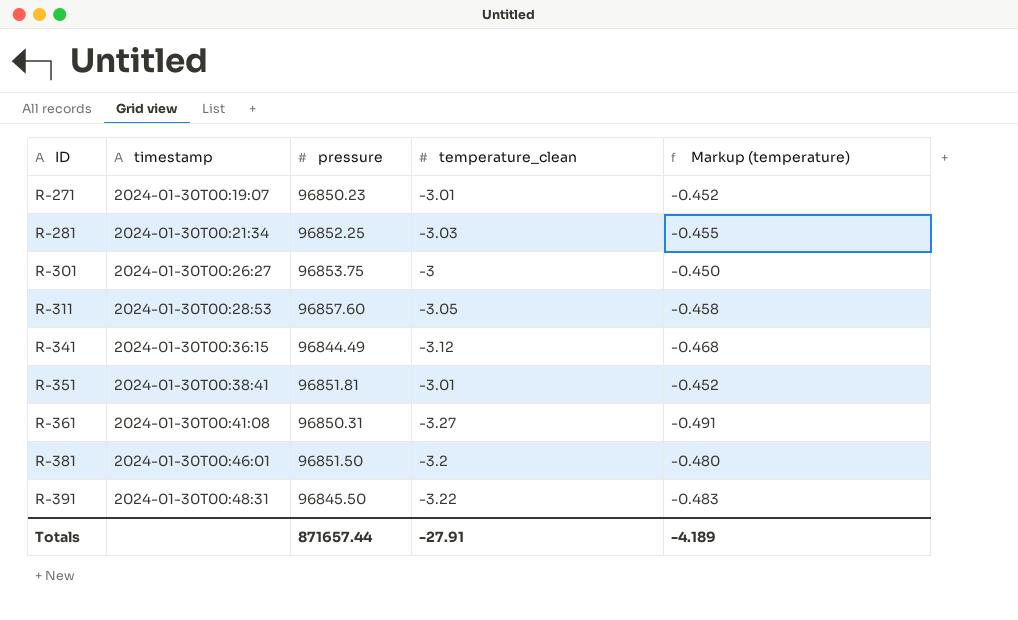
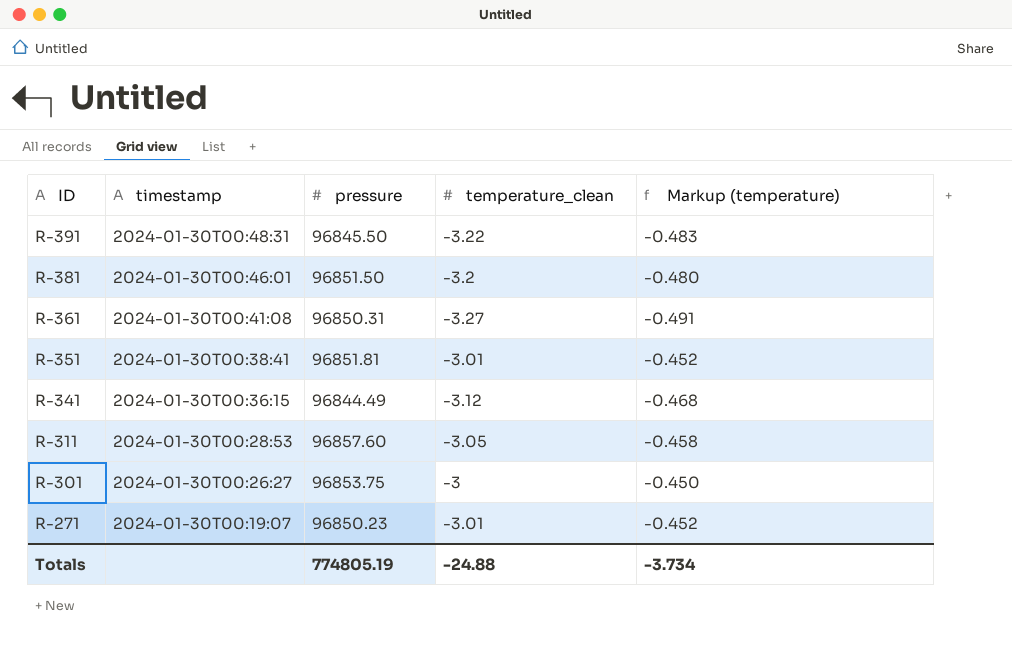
row order: ID ascending -> ID descending
row R-281: 2024-01-30T00:21:34 | 96852.25 | -3.03 | -0.455 -> none
Totals | pressure: 871657.44 -> 774805.19
Totals | temperature_clean: -27.91 -> -24.88
Totals | Markup (temperature): -4.189 -> -3.734

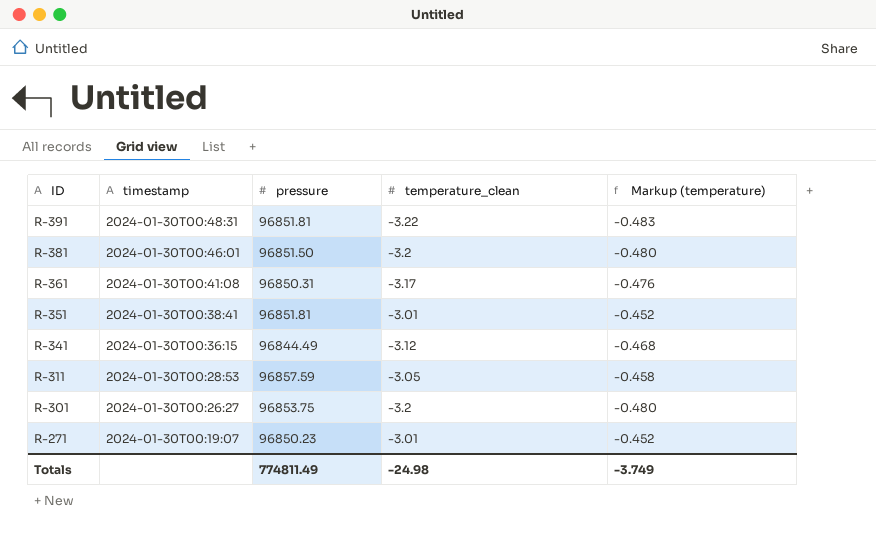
R-391 | pressure: 96845.50 -> 96851.81
R-361 | temperature_clean: -3.27 -> -3.17
R-361 | Markup (temperature): -0.491 -> -0.476
R-311 | pressure: 96857.60 -> 96857.59
R-301 | temperature_clean: -3 -> -3.2
R-301 | Markup (temperature): -0.450 -> -0.480
Totals | pressure: 774805.19 -> 774811.49
Totals | temperature_clean: -24.88 -> -24.98
Totals | Markup (temperature): -3.734 -> -3.749

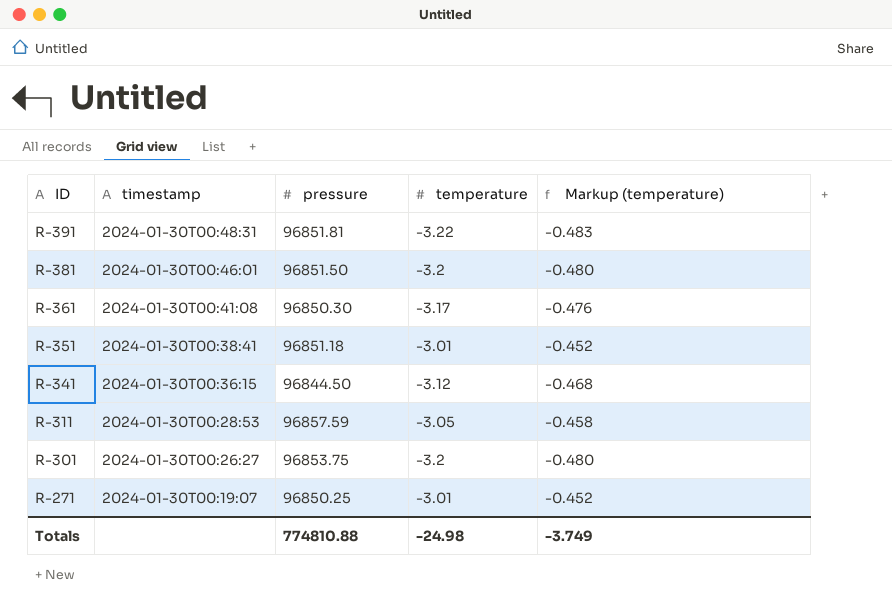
column name: temperature_clean -> temperature
R-361 | pressure: 96850.31 -> 96850.30
R-351 | pressure: 96851.81 -> 96851.18
R-341 | pressure: 96844.49 -> 96844.50
R-271 | pressure: 96850.23 -> 96850.25
Totals | pressure: 774811.49 -> 774810.88

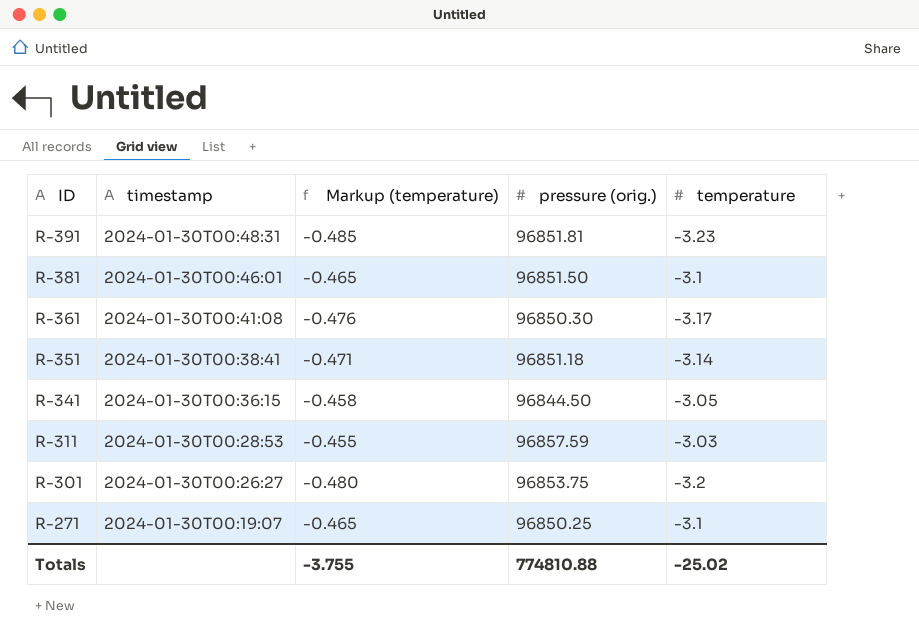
column Markup (temperature) | position: 5 -> 3
column name: pressure -> pressure (orig.)
R-391 | Markup (temperature): -0.483 -> -0.485
R-391 | temperature: -3.22 -> -3.23
R-381 | Markup (temperature): -0.480 -> -0.465
R-381 | temperature: -3.2 -> -3.1
R-351 | Markup (temperature): -0.452 -> -0.471
R-351 | temperature: -3.01 -> -3.14
R-341 | Markup (temperature): -0.468 -> -0.458
R-341 | temperature: -3.12 -> -3.05
R-311 | Markup (temperature): -0.458 -> -0.455
R-311 | temperature: -3.05 -> -3.03
R-271 | Markup (temperature): -0.452 -> -0.465
R-271 | temperature: -3.01 -> -3.1
Totals | Markup (temperature): -3.749 -> -3.755
Totals | temperature: -24.98 -> -25.02

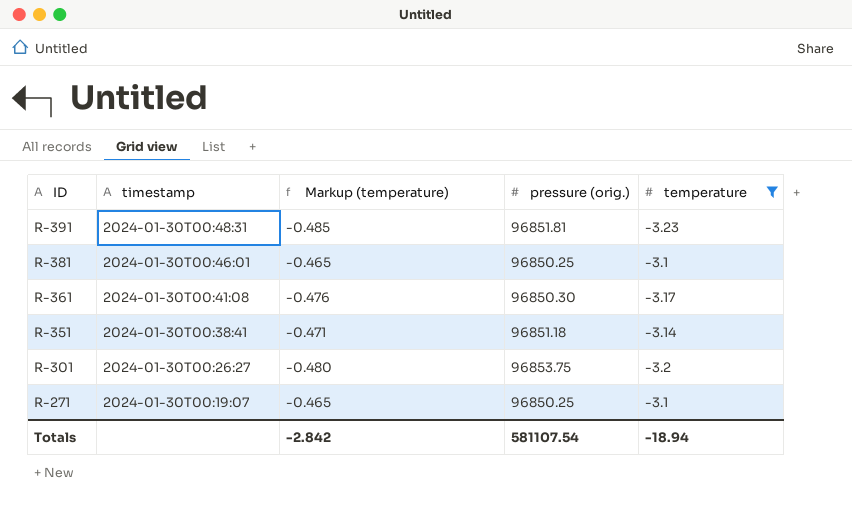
filter: none -> temperature <= -3.1
R-381 | pressure (orig.): 96851.50 -> 96850.25
Totals | Markup (temperature): -3.755 -> -2.842
Totals | pressure (orig.): 774810.88 -> 581107.54
Totals | temperature: -25.02 -> -18.94

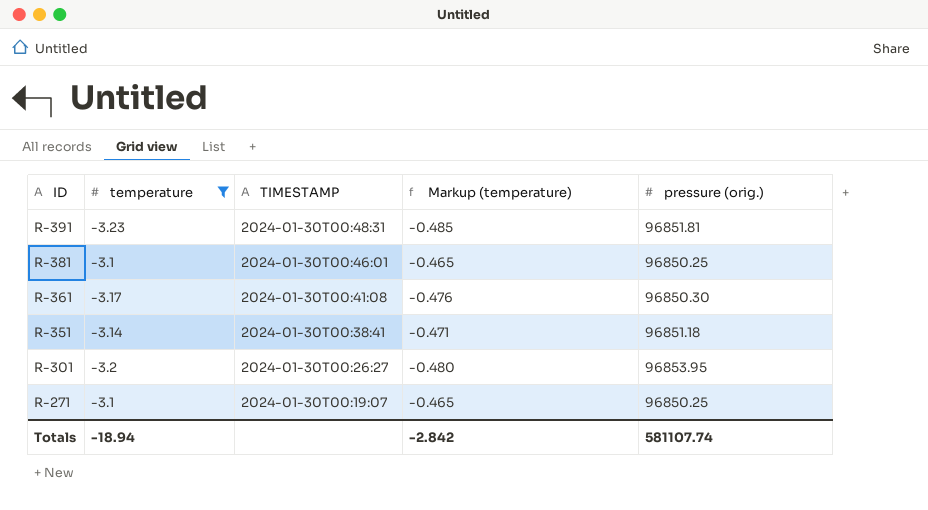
column temperature | position: 5 -> 2
column name: timestamp -> TIMESTAMP
R-301 | pressure (orig.): 96853.75 -> 96853.95
Totals | pressure (orig.): 581107.54 -> 581107.74

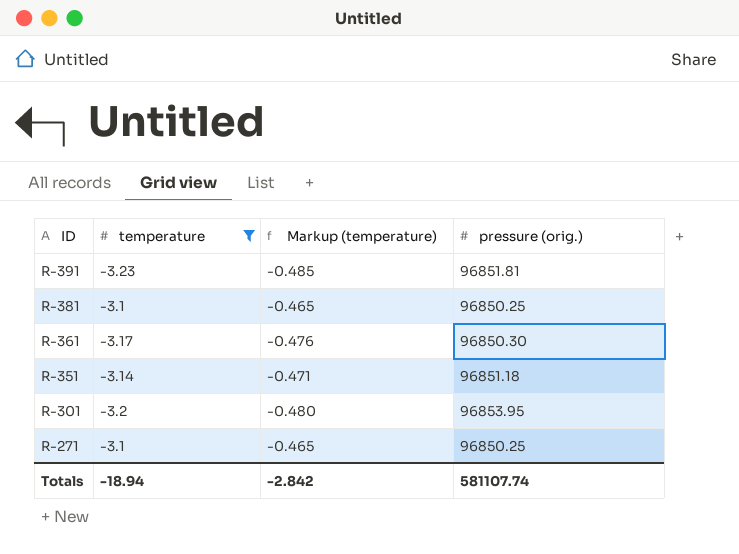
column TIMESTAMP | position: 3 -> none

